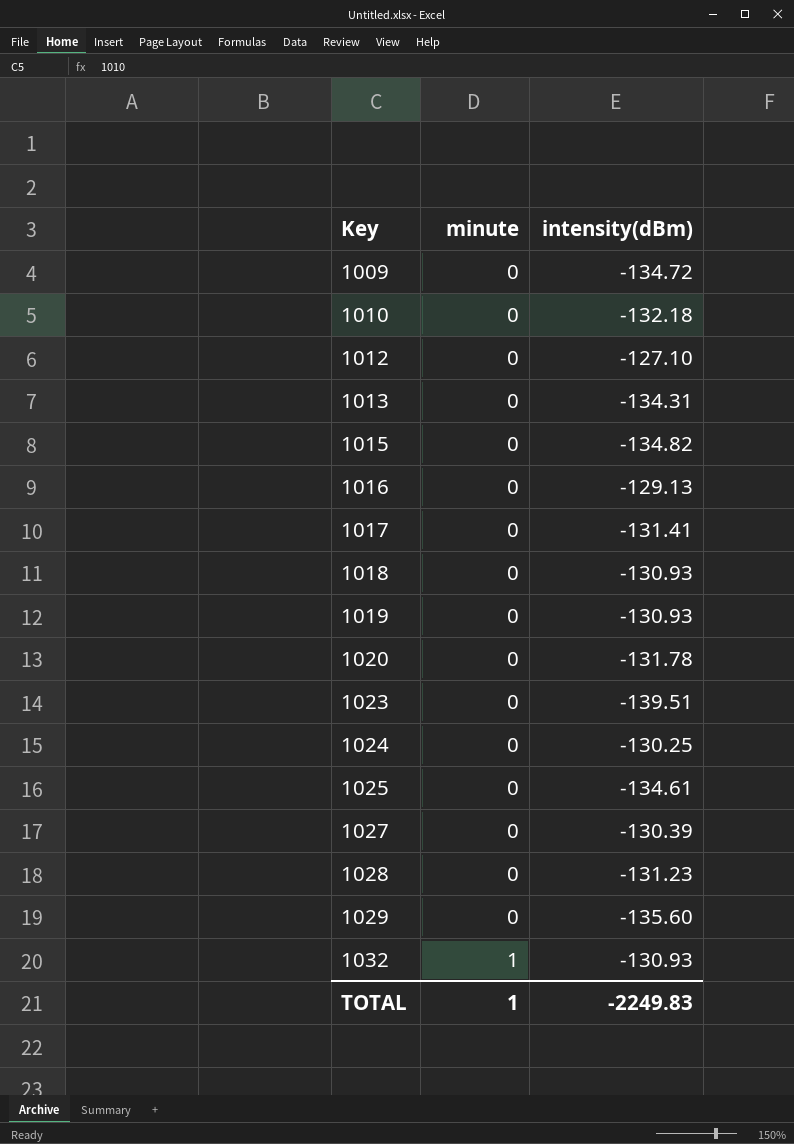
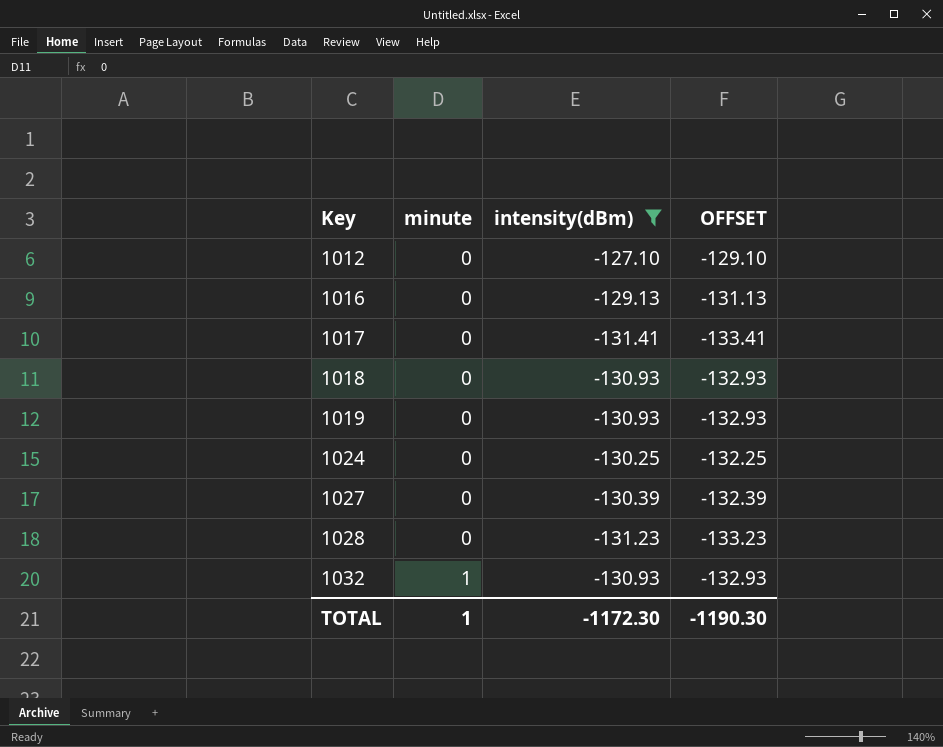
filter: none -> intensity(dBm) >= -131.41
column OFFSET | formula: none -> [intensity(dBm)] - 2
TOTAL | intensity(dBm): -2249.83 -> -1172.30

